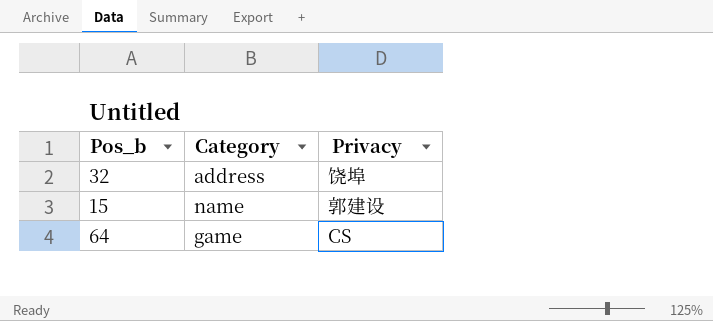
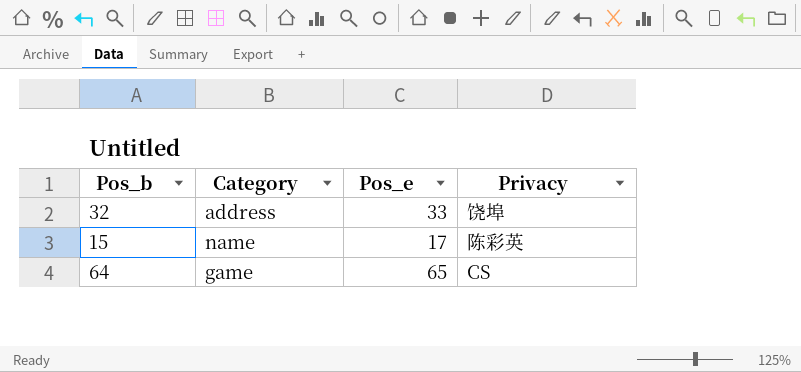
column Pos_e | position: none -> 3
15 | Privacy: 郭建设 -> 陈彩英

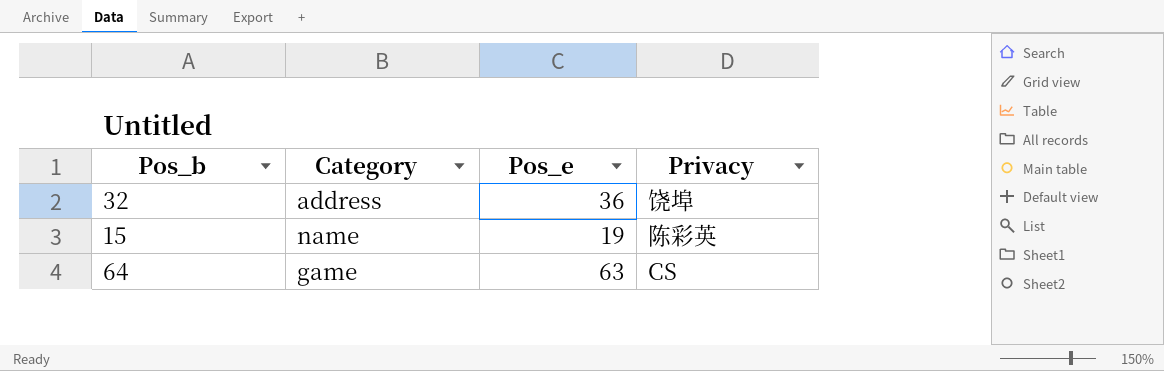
32 | Pos_e: 33 -> 36
15 | Pos_e: 17 -> 19
64 | Pos_e: 65 -> 63

